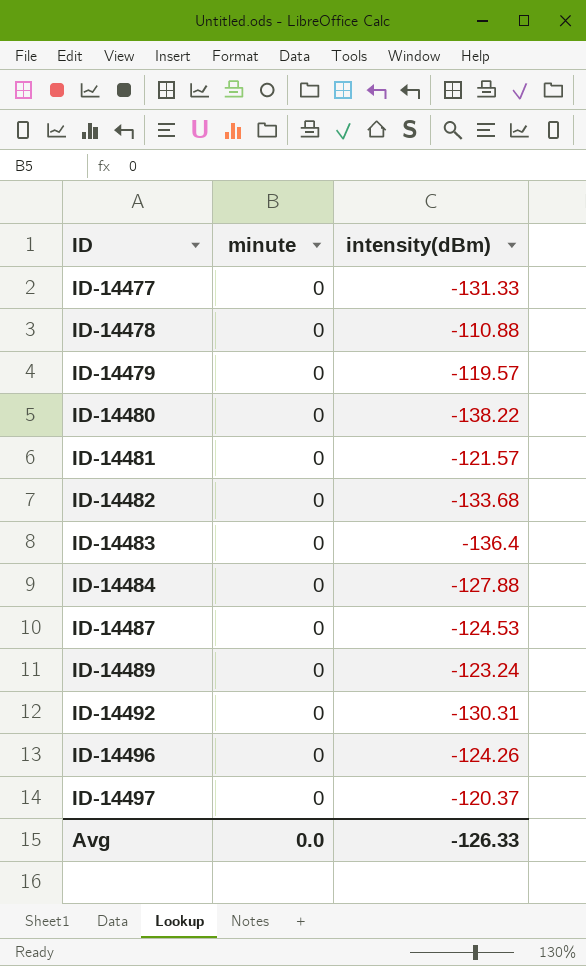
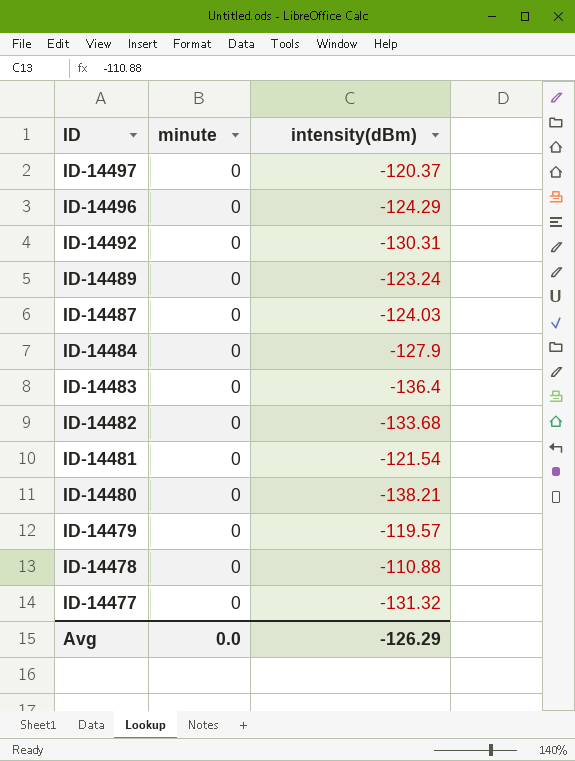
row order: ID ascending -> ID descending
ID-14496 | intensity(dBm): -124.26 -> -124.29
ID-14487 | intensity(dBm): -124.53 -> -124.03
ID-14484 | intensity(dBm): -127.88 -> -127.9
ID-14481 | intensity(dBm): -121.57 -> -121.54
ID-14480 | intensity(dBm): -138.22 -> -138.21
ID-14477 | intensity(dBm): -131.33 -> -131.32
Avg | intensity(dBm): -126.33 -> -126.29

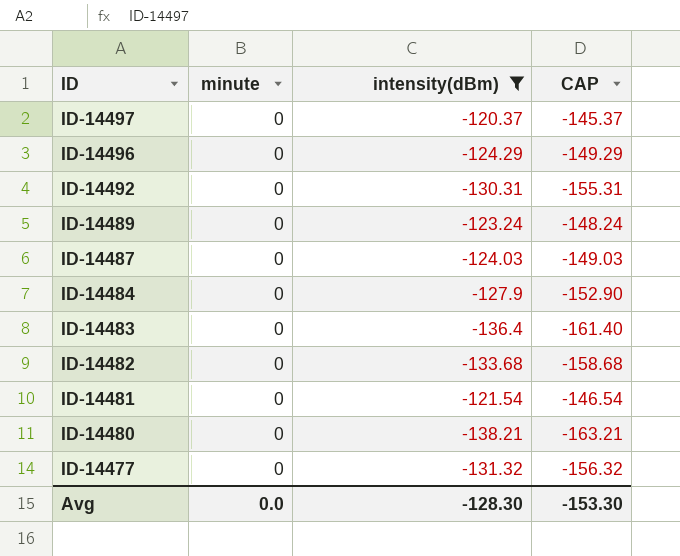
filter: none -> intensity(dBm) <= -120.37
column CAP | formula: none -> [intensity(dBm)] - 25
Avg | intensity(dBm): -126.29 -> -128.30

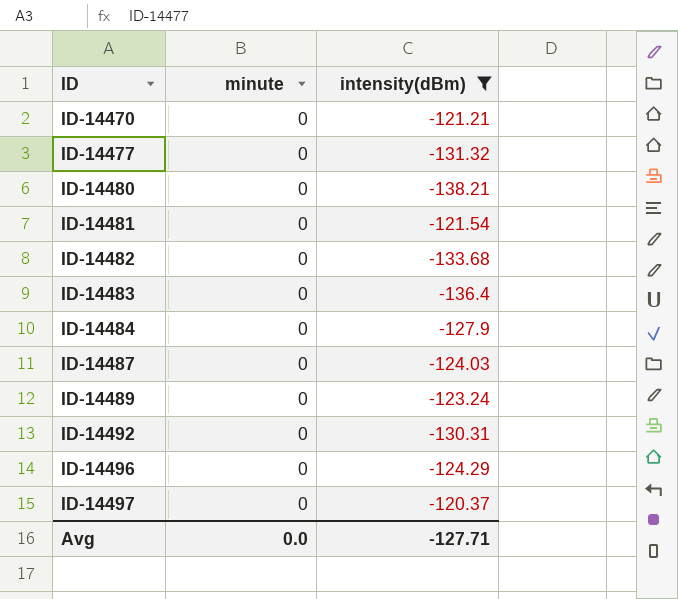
row order: ID descending -> ID ascending
column CAP | formula: [intensity(dBm)] - 25 -> none
row ID-14470: none -> 0 | -121.21
Avg | intensity(dBm): -128.30 -> -127.71

